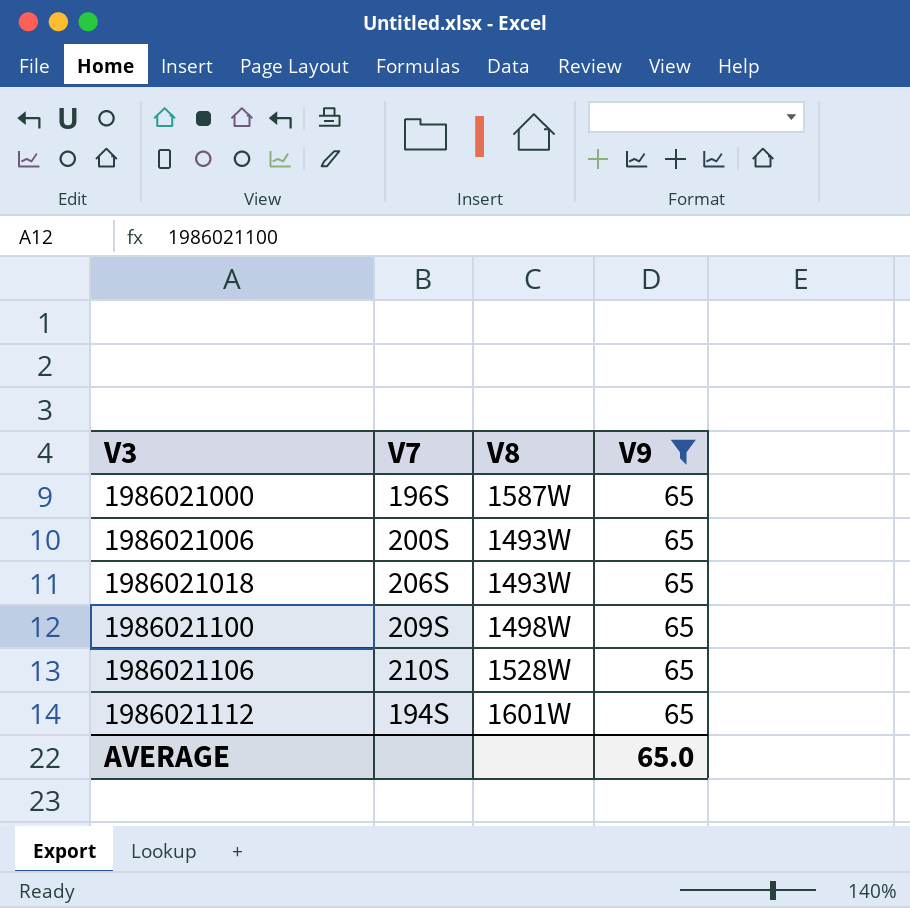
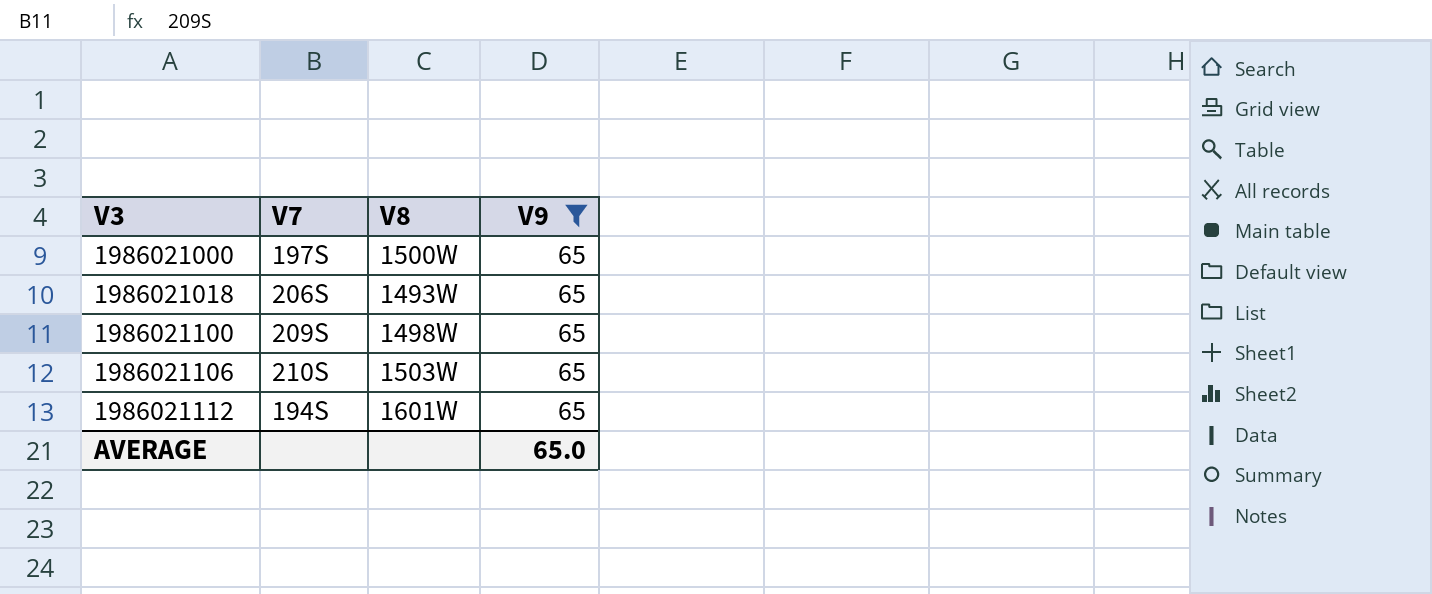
row 1986021006: 200S | 1493W | 65 -> none
1986021000 | V7: 196S -> 197S
1986021000 | V8: 1587W -> 1500W
1986021106 | V8: 1528W -> 1503W

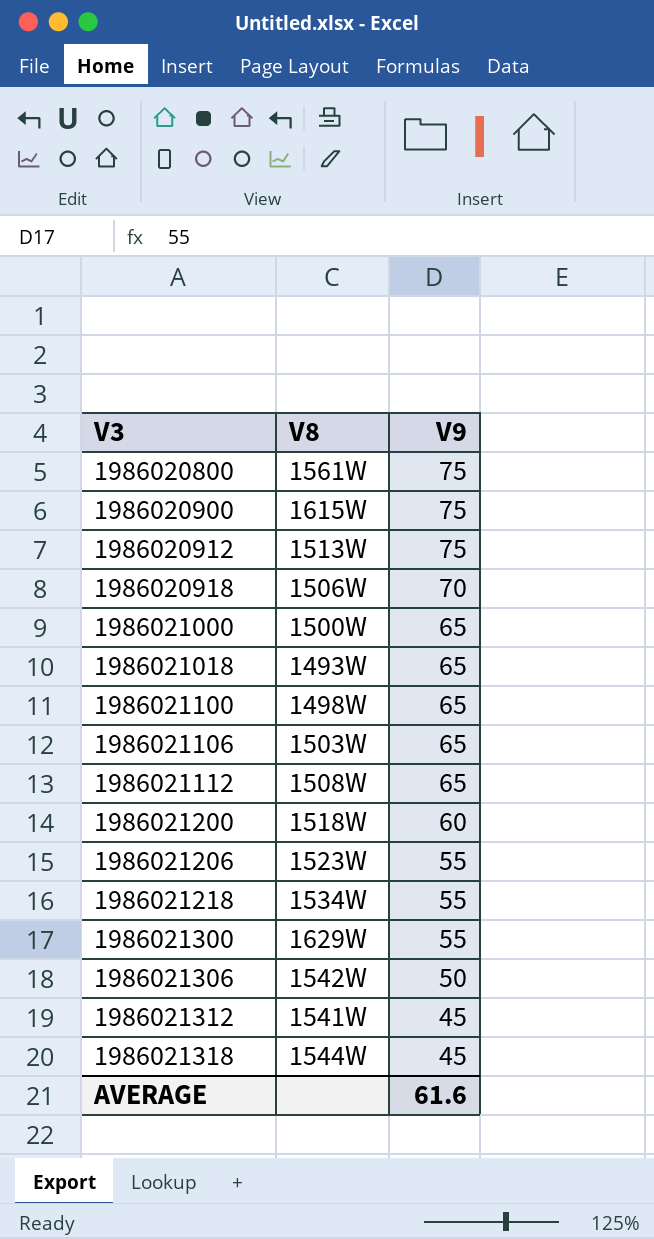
filter: V9 = 65 -> none
column V7 | position: 2 -> none
1986021112 | V8: 1601W -> 1508W
AVERAGE | V9: 65.0 -> 61.6

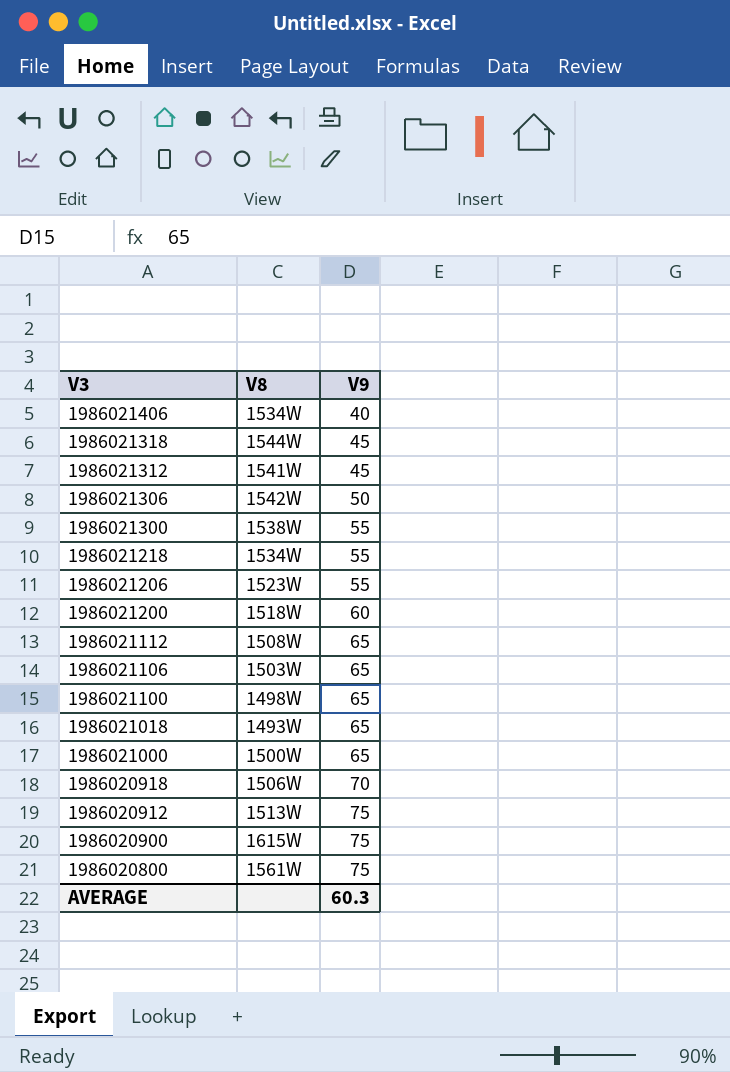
row order: V3 ascending -> V3 descending
row 1986021406: none -> 1534W | 40
1986021300 | V8: 1629W -> 1538W
AVERAGE | V9: 61.6 -> 60.3

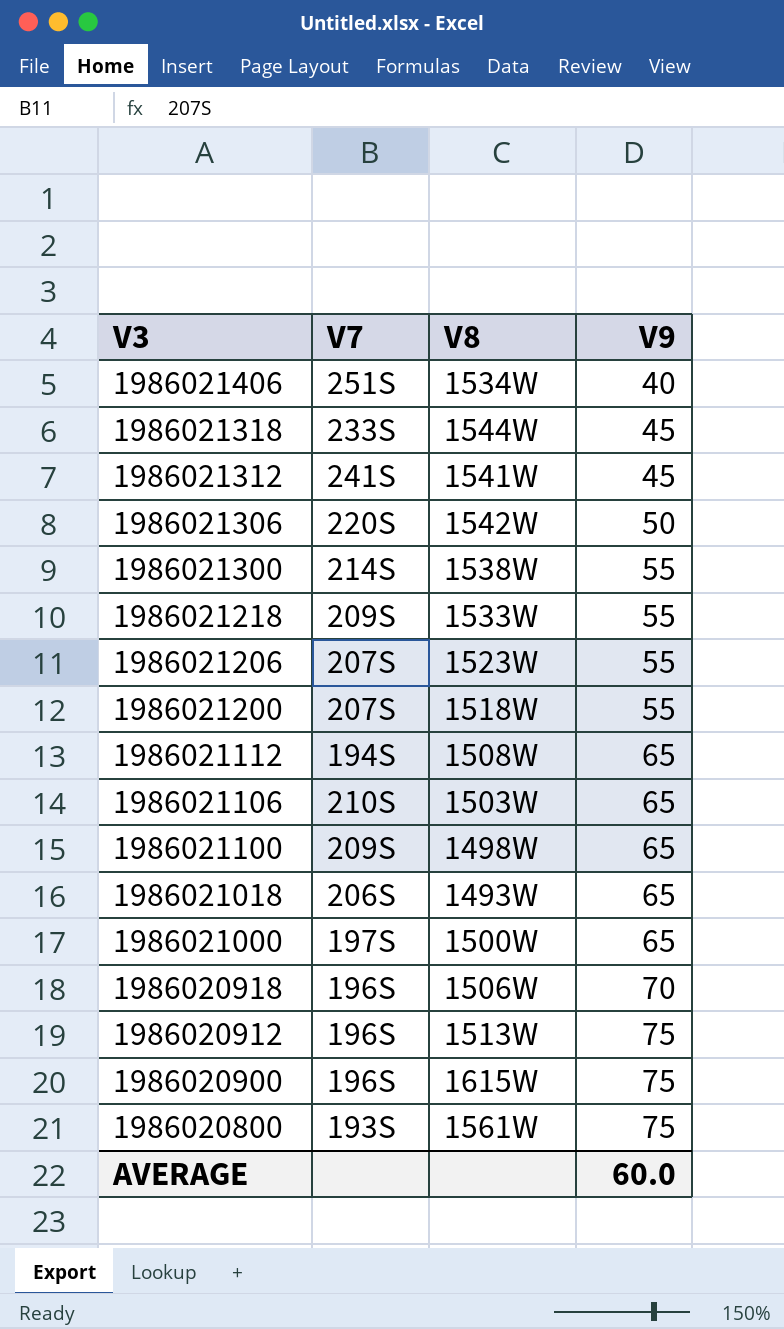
column V7 | position: none -> 2
1986021218 | V8: 1534W -> 1533W
1986021200 | V9: 60 -> 55
AVERAGE | V9: 60.3 -> 60.0

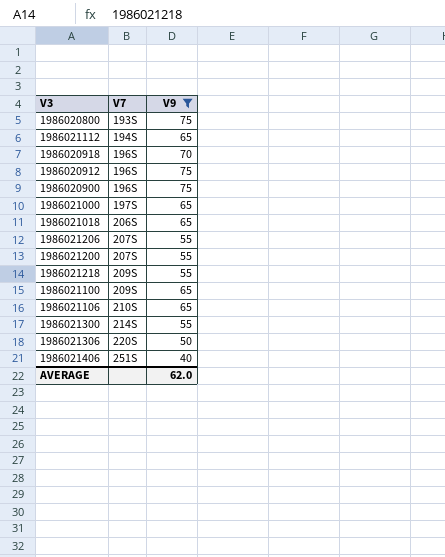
filter: none -> V9 != 45
row order: V3 descending -> V7 ascending
column V8 | position: 3 -> none
AVERAGE | V9: 60.0 -> 62.0

